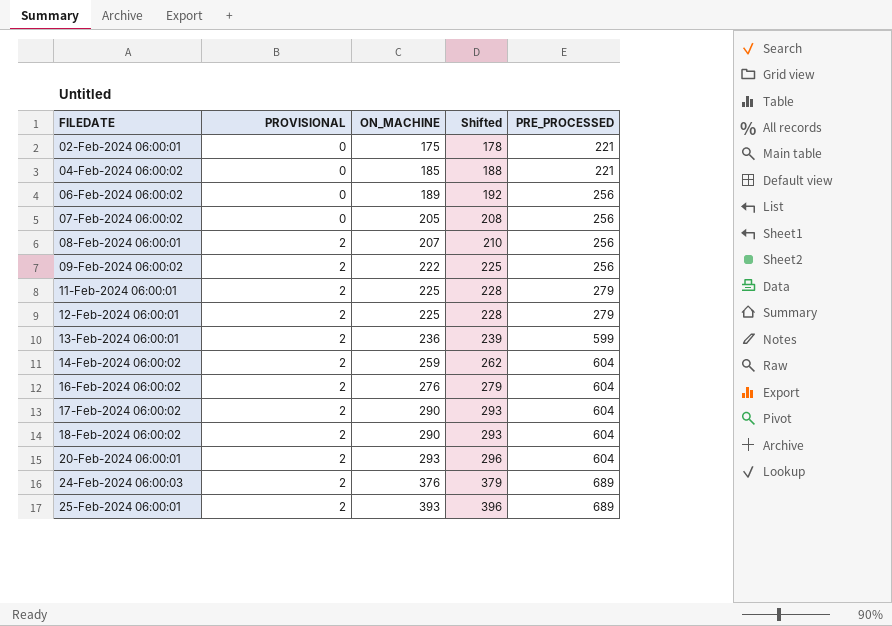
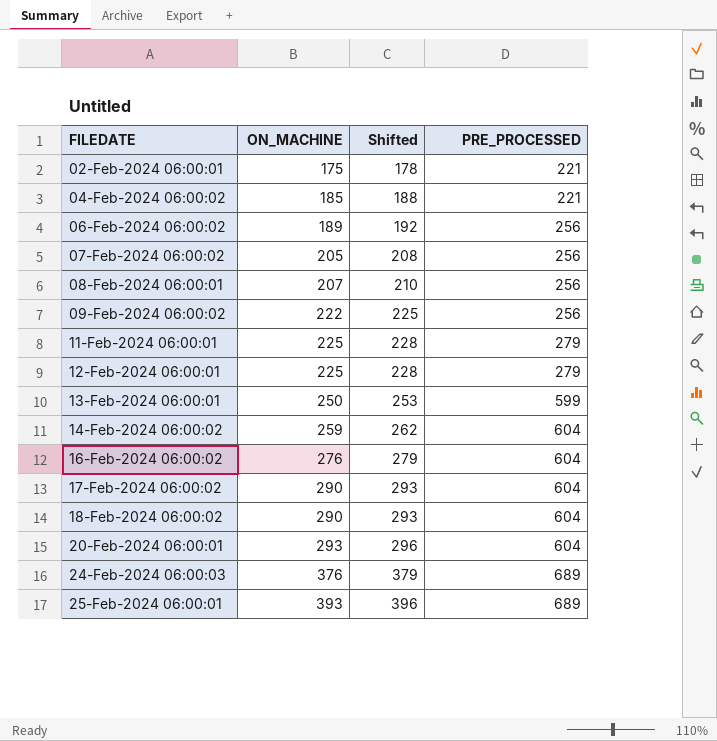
column PROVISIONAL | position: 2 -> none
13-Feb-2024 06:00:01 | ON_MACHINE: 236 -> 250
13-Feb-2024 06:00:01 | Shifted: 239 -> 253

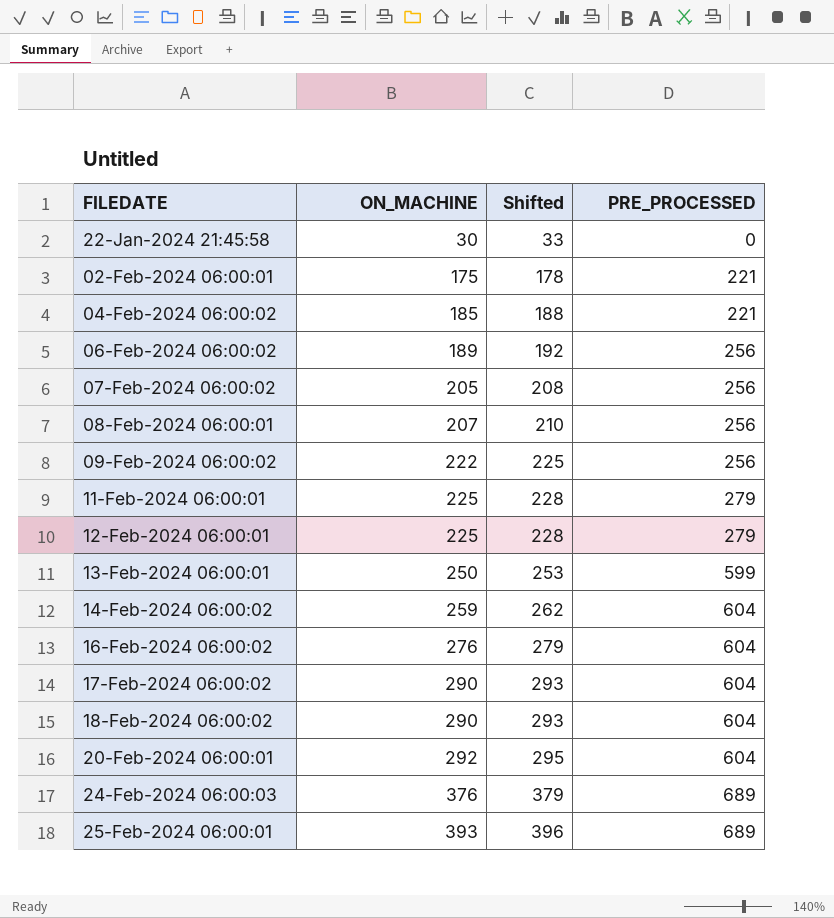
row 22-Jan-2024 21:45:58: none -> 30 | 33 | 0
20-Feb-2024 06:00:01 | ON_MACHINE: 293 -> 292
20-Feb-2024 06:00:01 | Shifted: 296 -> 295

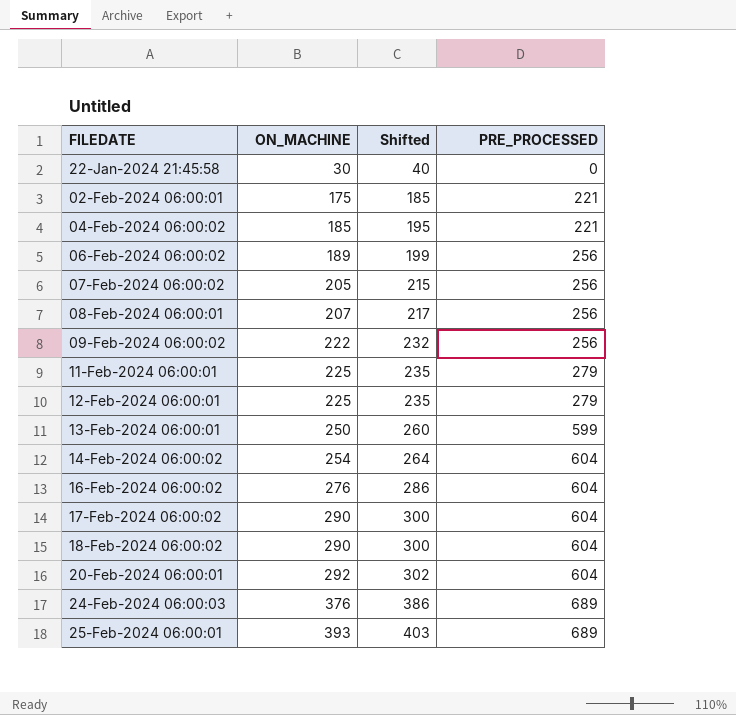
column Shifted | formula: [ON_MACHINE] + 3 -> [ON_MACHINE] + 10
14-Feb-2024 06:00:02 | ON_MACHINE: 259 -> 254

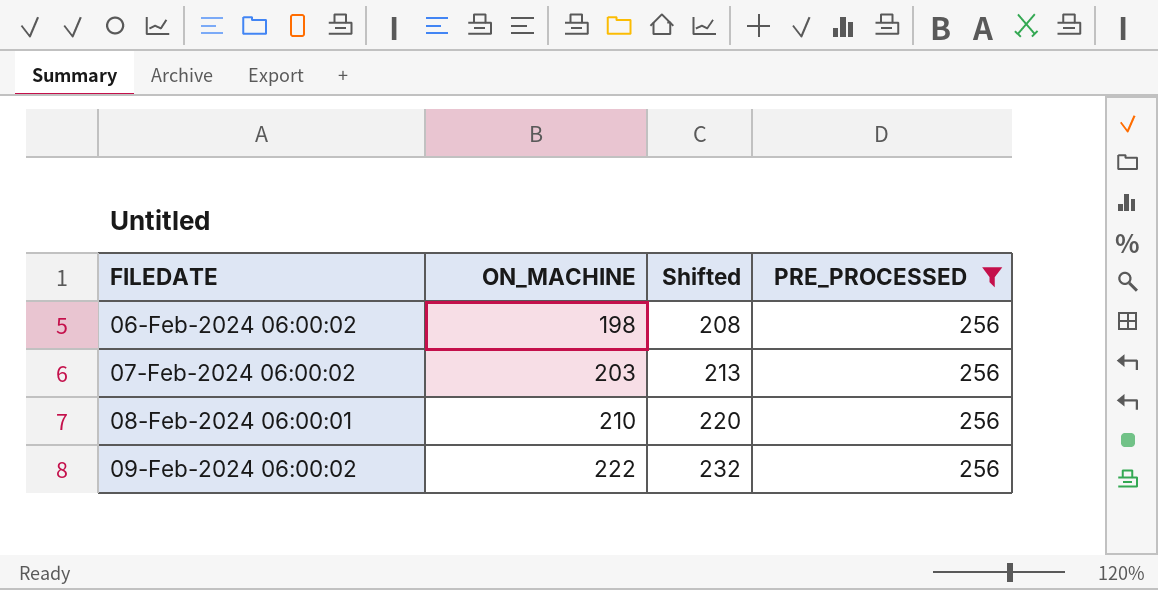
filter: none -> PRE_PROCESSED = 256
06-Feb-2024 06:00:02 | ON_MACHINE: 189 -> 198
06-Feb-2024 06:00:02 | Shifted: 199 -> 208
07-Feb-2024 06:00:02 | ON_MACHINE: 205 -> 203
07-Feb-2024 06:00:02 | Shifted: 215 -> 213
08-Feb-2024 06:00:01 | ON_MACHINE: 207 -> 210
08-Feb-2024 06:00:01 | Shifted: 217 -> 220

